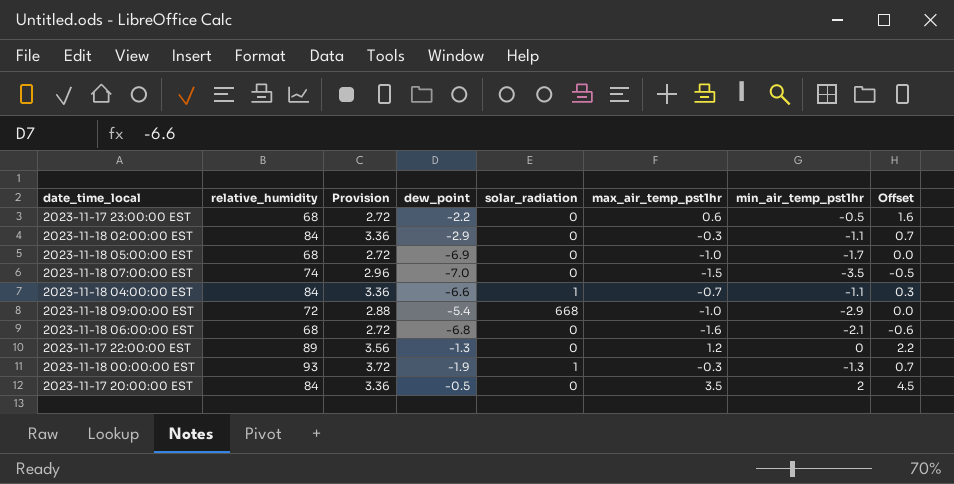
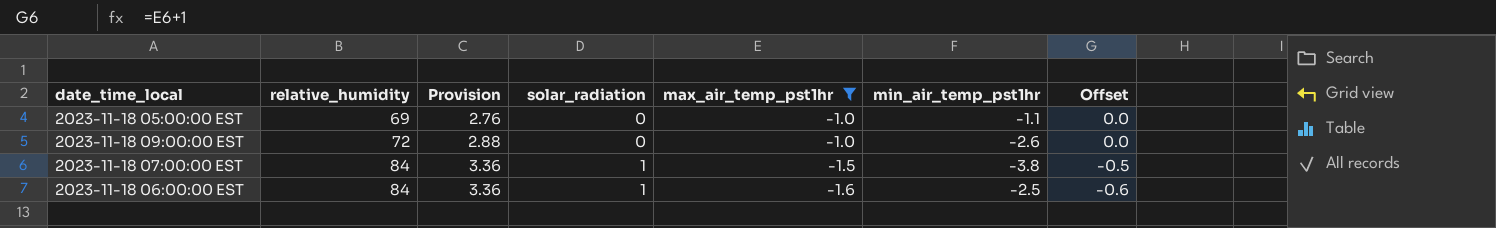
filter: none -> max_air_temp_pst1hr <= -1.0
row order: none -> relative_humidity ascending
column dew_point | position: 4 -> none
2023-11-18 05:00:00 EST | relative_humidity: 68 -> 69
2023-11-18 05:00:00 EST | Provision: 2.72 -> 2.76
2023-11-18 05:00:00 EST | min_air_temp_pst1hr: -1.7 -> -1.1
2023-11-18 09:00:00 EST | solar_radiation: 668 -> 0
2023-11-18 09:00:00 EST | min_air_temp_pst1hr: -2.9 -> -2.6
2023-11-18 07:00:00 EST | relative_humidity: 74 -> 84
2023-11-18 07:00:00 EST | Provision: 2.96 -> 3.36
2023-11-18 07:00:00 EST | solar_radiation: 0 -> 1
2023-11-18 07:00:00 EST | min_air_temp_pst1hr: -3.5 -> -3.8
2023-11-18 06:00:00 EST | relative_humidity: 68 -> 84
2023-11-18 06:00:00 EST | Provision: 2.72 -> 3.36
2023-11-18 06:00:00 EST | solar_radiation: 0 -> 1
2023-11-18 06:00:00 EST | min_air_temp_pst1hr: -2.1 -> -2.5

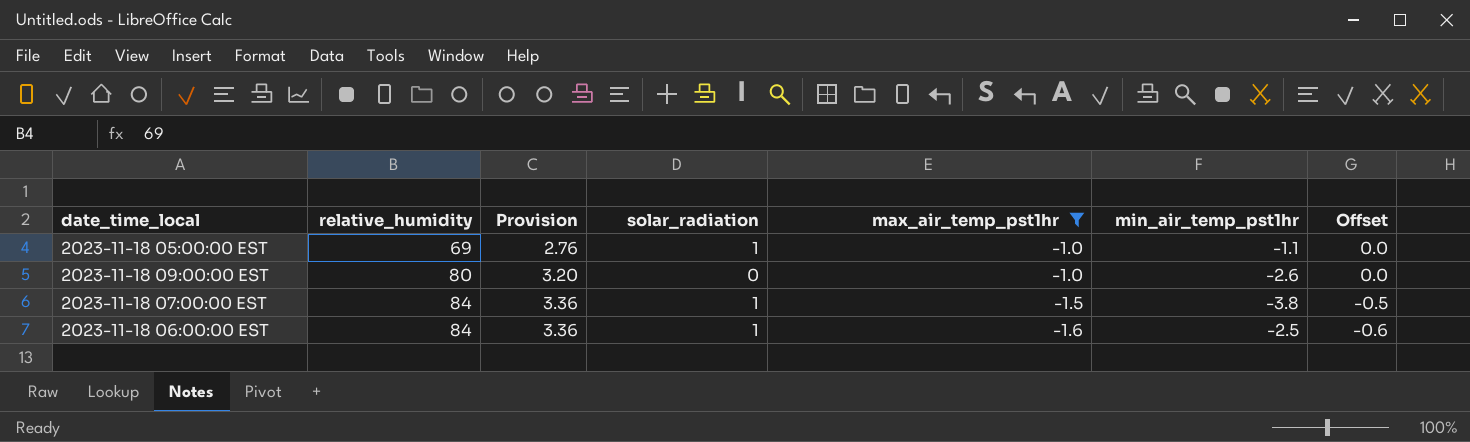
2023-11-18 05:00:00 EST | solar_radiation: 0 -> 1
2023-11-18 09:00:00 EST | relative_humidity: 72 -> 80
2023-11-18 09:00:00 EST | Provision: 2.88 -> 3.20

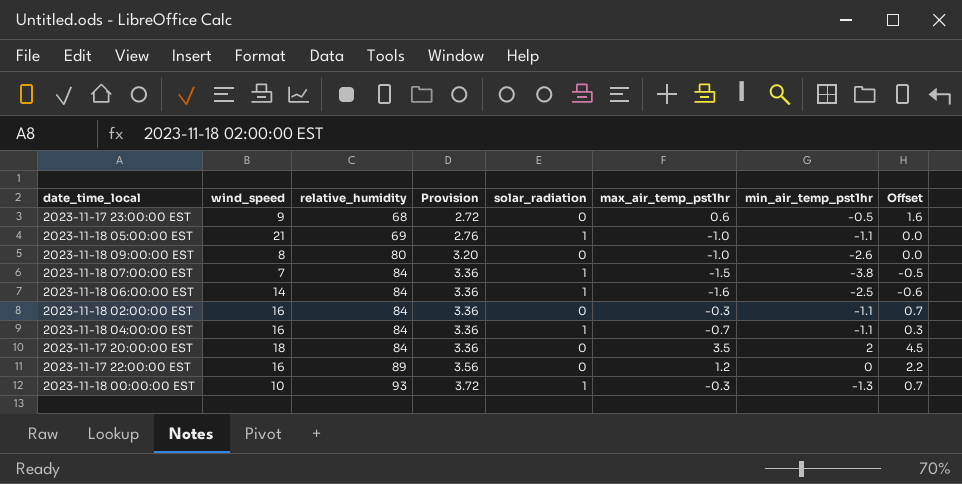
filter: max_air_temp_pst1hr <= -1.0 -> none
column wind_speed | position: none -> 2

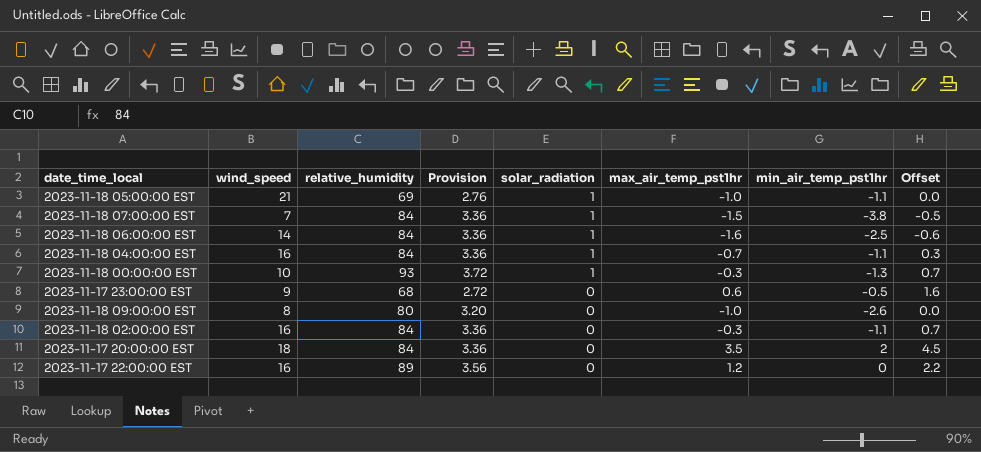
row order: relative_humidity ascending -> solar_radiation descending

